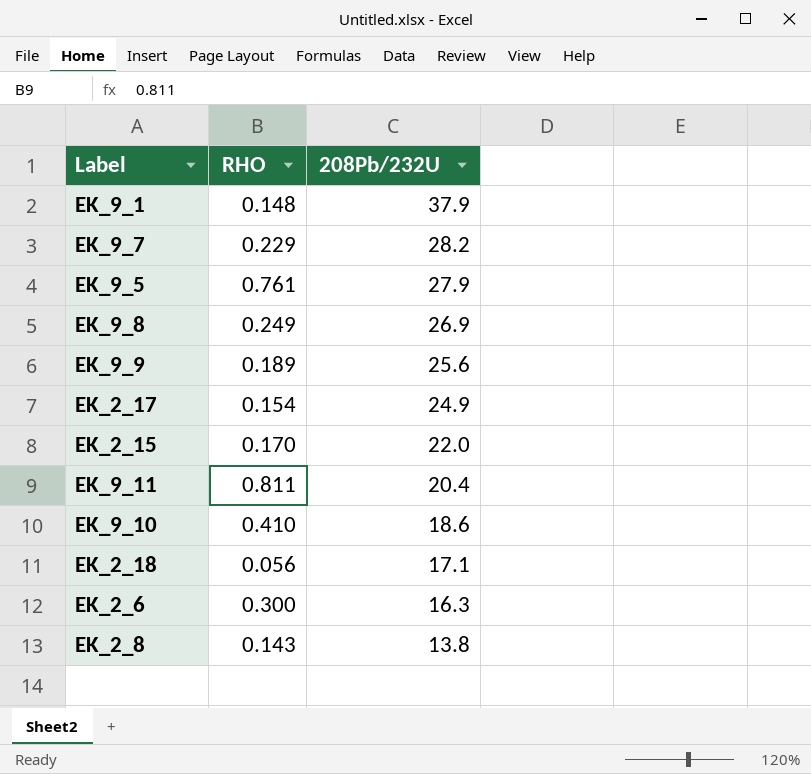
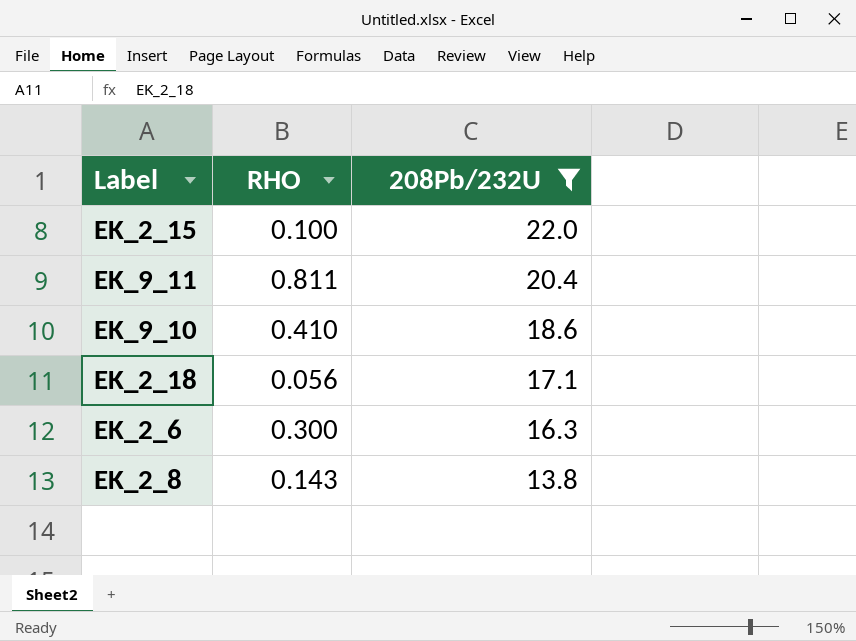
filter: none -> 208Pb/232U <= 22.0
EK_2_15 | RHO: 0.170 -> 0.100

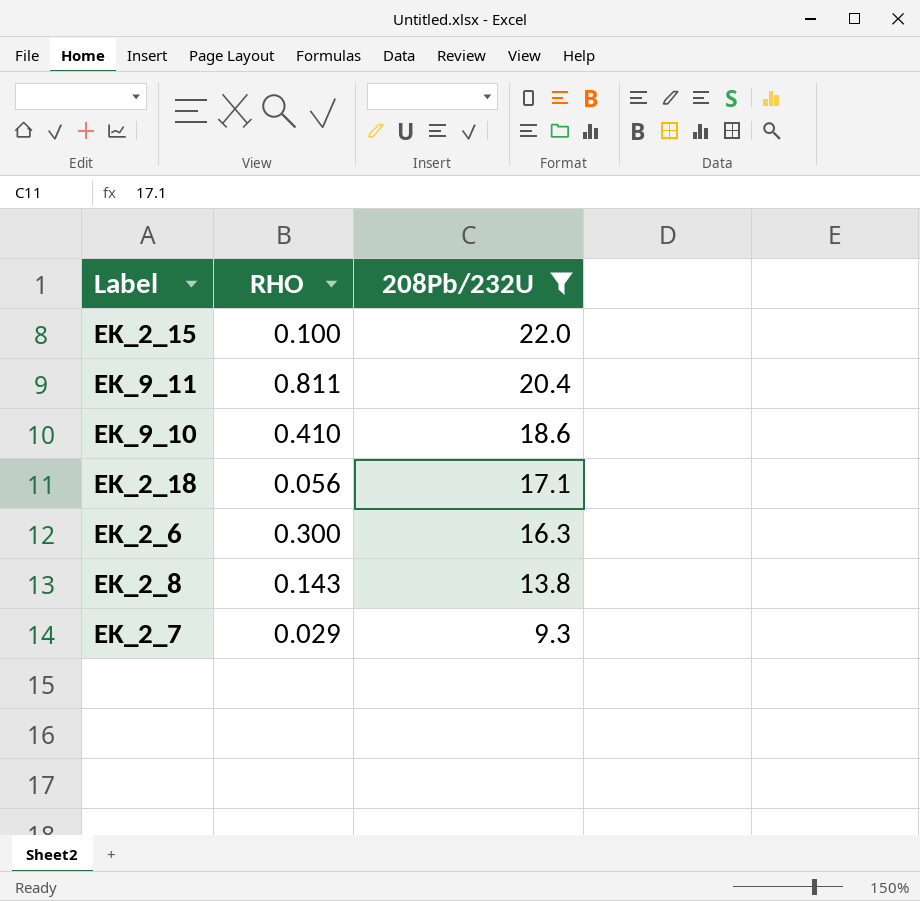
row EK_2_7: none -> 0.029 | 9.3

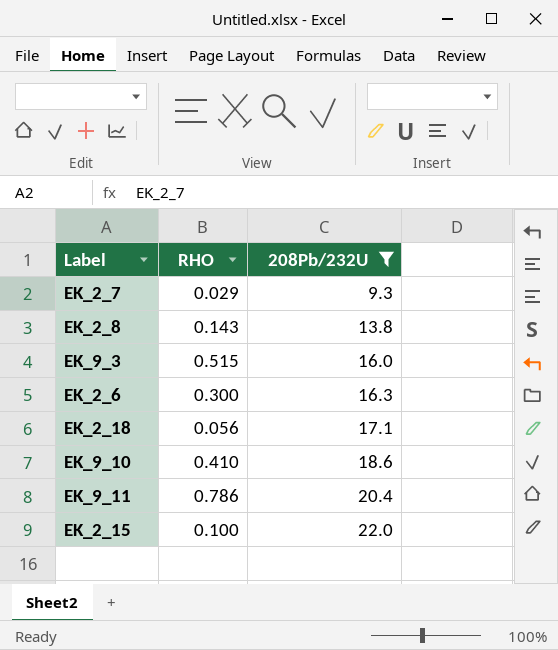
row order: 208Pb/232U descending -> 208Pb/232U ascending
row EK_9_3: none -> 0.515 | 16.0
EK_9_11 | RHO: 0.811 -> 0.786

